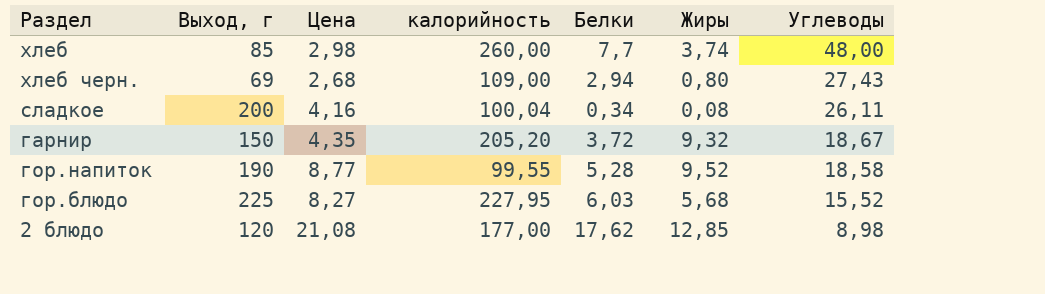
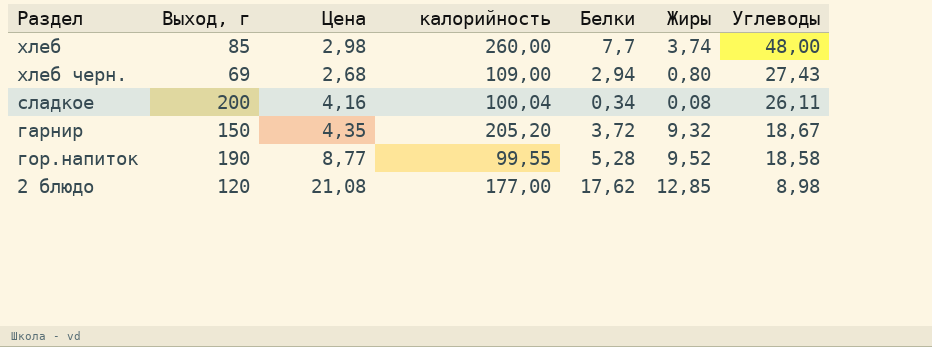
row гор.блюдо: 225 | 8,27 | 227,95 | 6,03 | 5,68 | 15,52 -> none

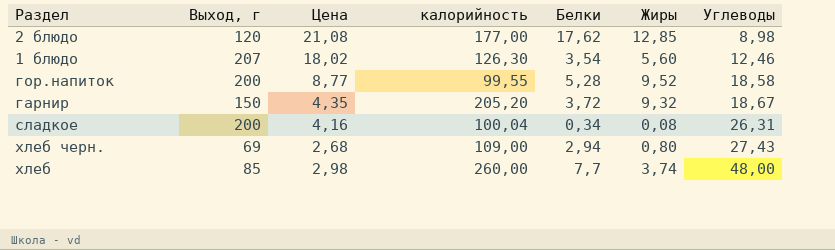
row order: Углеводы descending -> Углеводы ascending
row 1 блюдо: none -> 207 | 18,02 | 126,30 | 3,54 | 5,60 | 12,46
гор.напиток | Выход, г: 190 -> 200
сладкое | Углеводы: 26,11 -> 26,31

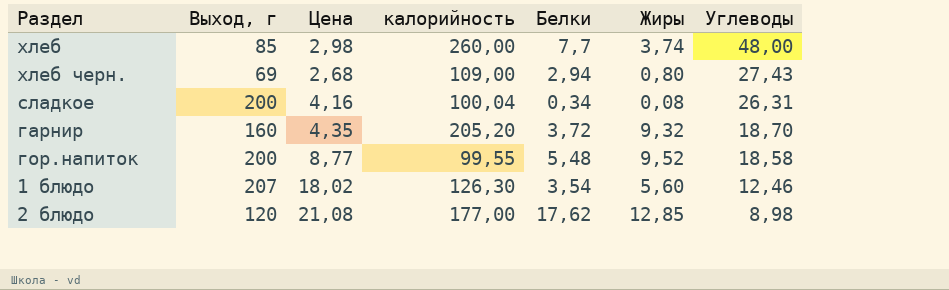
row order: Углеводы ascending -> Углеводы descending
гарнир | Выход, г: 150 -> 160
гарнир | Углеводы: 18,67 -> 18,70
гор.напиток | Белки: 5,28 -> 5,48

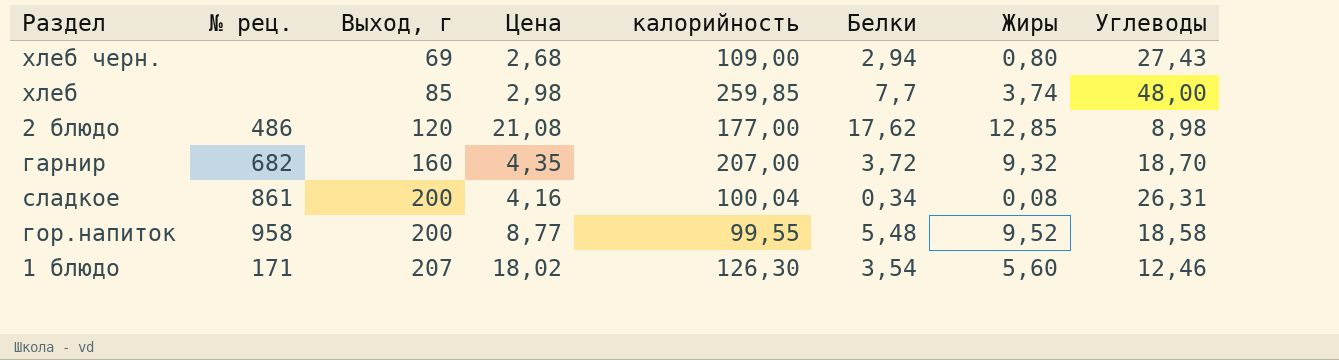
row order: Углеводы descending -> Выход, г ascending
column № рец. | position: none -> 2
хлеб | калорийность: 260,00 -> 259,85
гарнир | калорийность: 205,20 -> 207,00

